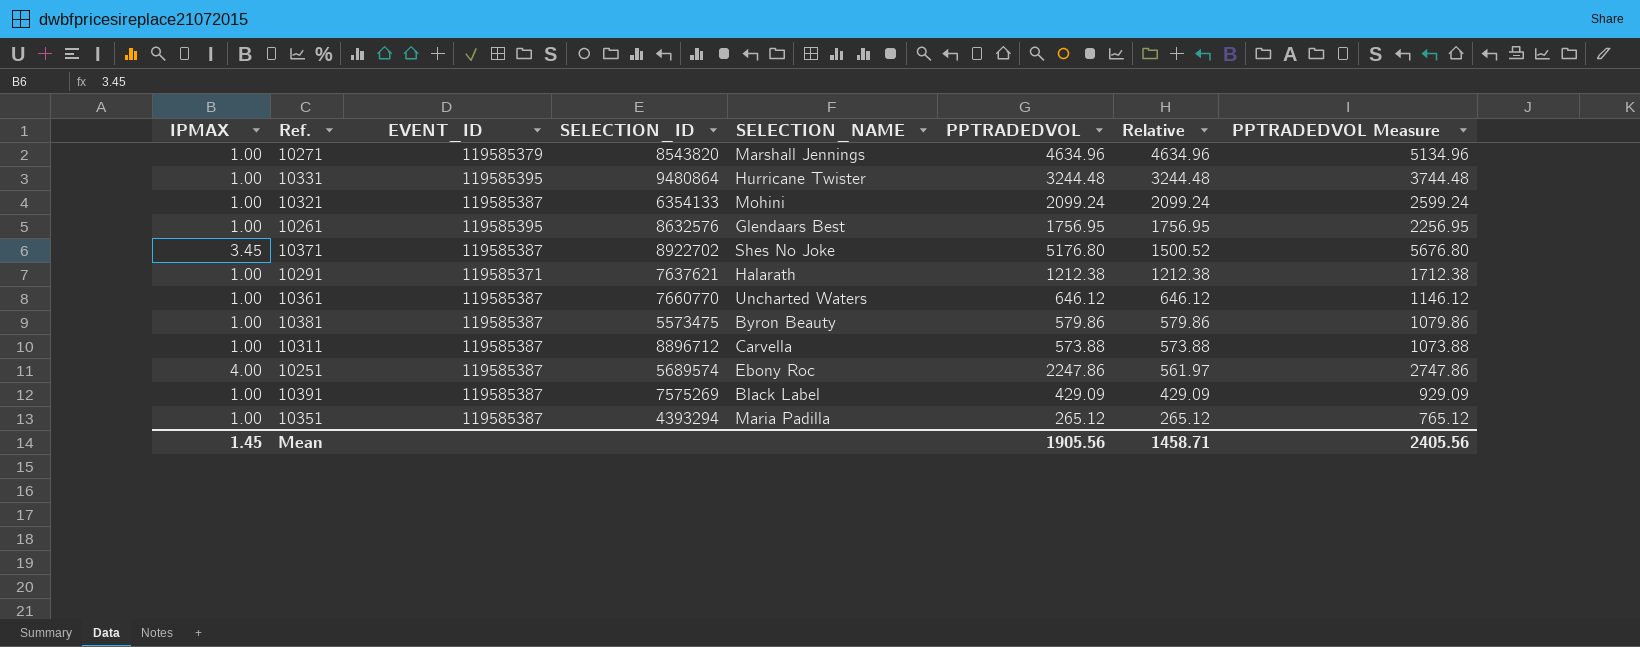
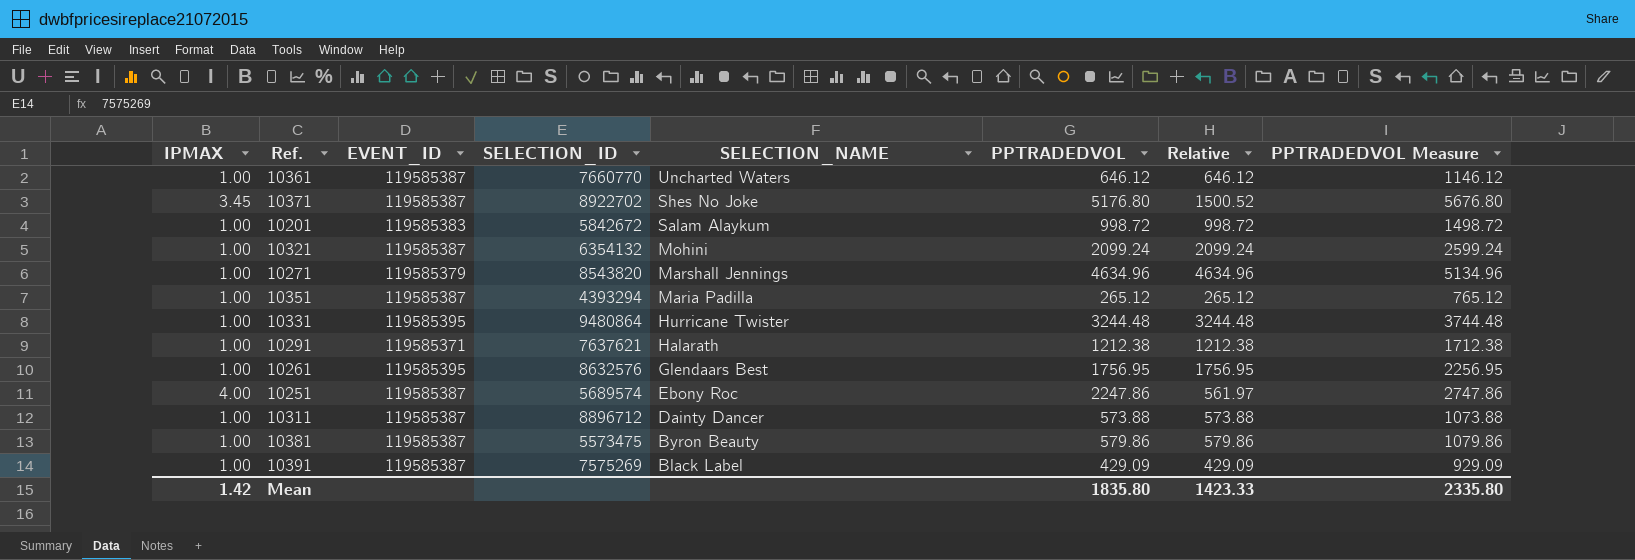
row order: Relative descending -> SELECTION_NAME descending
row 10201: none -> 1.00 | 119585383 | 5842672 | Salam Alaykum | 998.72 | 998.72 | 1498.72
10321 | SELECTION_ID: 6354133 -> 6354132
10311 | SELECTION_NAME: Carvella -> Dainty Dancer
Mean | IPMAX: 1.45 -> 1.42
Mean | PPTRADEDVOL: 1905.56 -> 1835.80
Mean | Relative: 1458.71 -> 1423.33
Mean | PPTRADEDVOL Measure: 2405.56 -> 2335.80

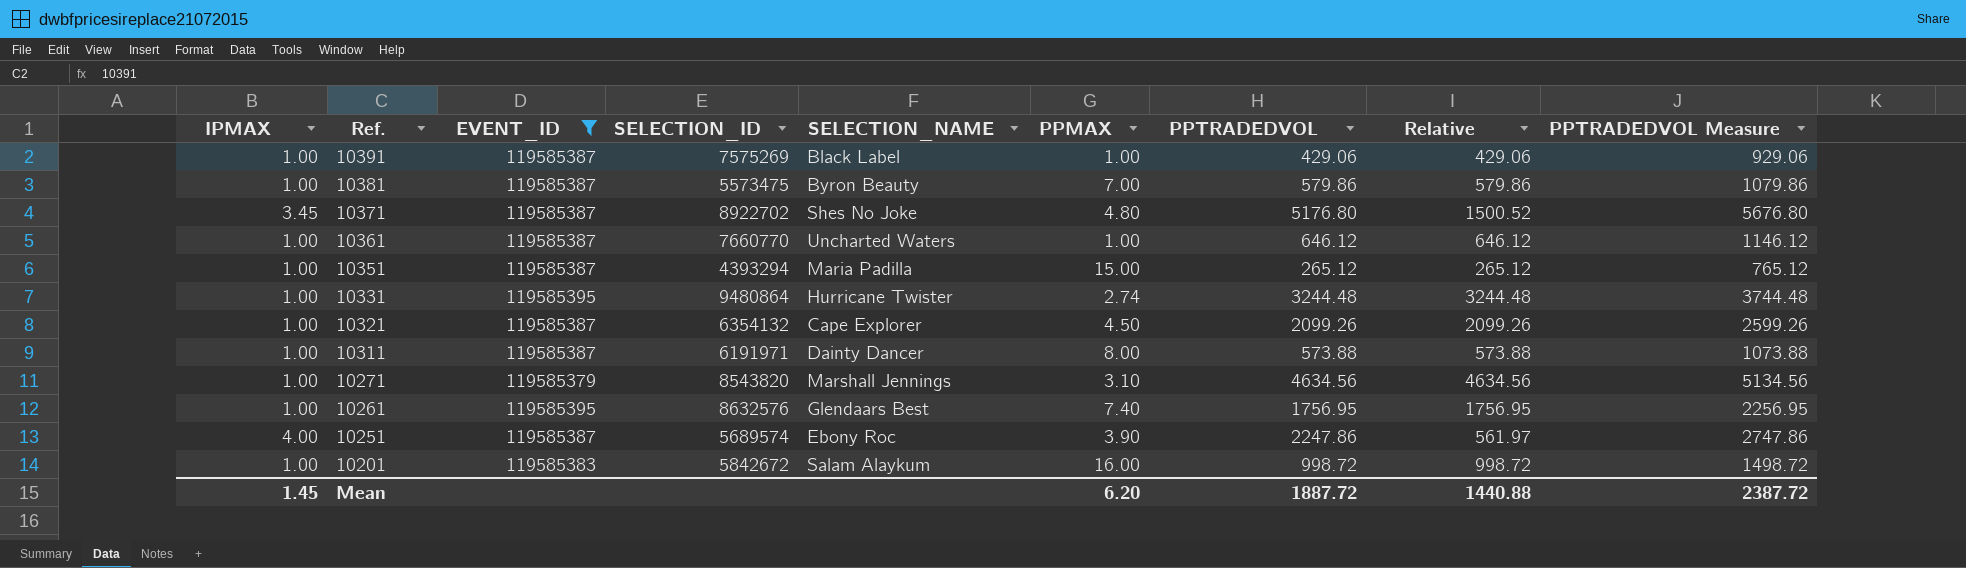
filter: none -> EVENT_ID != 119585371
row order: SELECTION_NAME descending -> Ref. descending
column PPMAX | position: none -> 6
10391 | PPTRADEDVOL: 429.09 -> 429.06
10391 | Relative: 429.09 -> 429.06
10391 | PPTRADEDVOL Measure: 929.09 -> 929.06
10321 | SELECTION_NAME: Mohini -> Cape Explorer
10321 | PPTRADEDVOL: 2099.24 -> 2099.26
10321 | Relative: 2099.24 -> 2099.26
10321 | PPTRADEDVOL Measure: 2599.24 -> 2599.26
10311 | SELECTION_ID: 8896712 -> 6191971
10271 | PPTRADEDVOL: 4634.96 -> 4634.56
10271 | Relative: 4634.96 -> 4634.56
10271 | PPTRADEDVOL Measure: 5134.96 -> 5134.56
Mean | IPMAX: 1.42 -> 1.45
Mean | PPTRADEDVOL: 1835.80 -> 1887.72
Mean | Relative: 1423.33 -> 1440.88
Mean | PPTRADEDVOL Measure: 2335.80 -> 2387.72

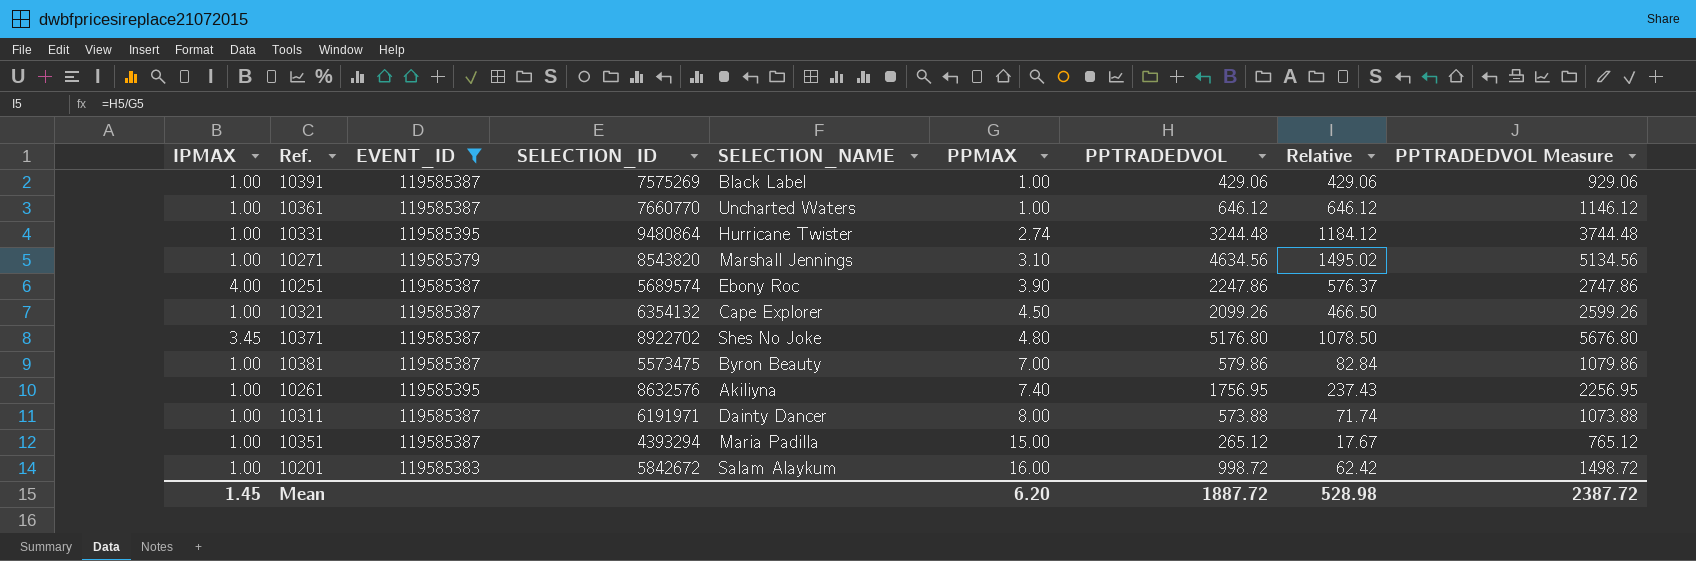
row order: Ref. descending -> PPMAX ascending
column Relative | formula: [PPTRADEDVOL] / [IPMAX] -> [PPTRADEDVOL] / [PPMAX]
10261 | SELECTION_NAME: Glendaars Best -> Akiliyna
Mean | Relative: 1440.88 -> 528.98

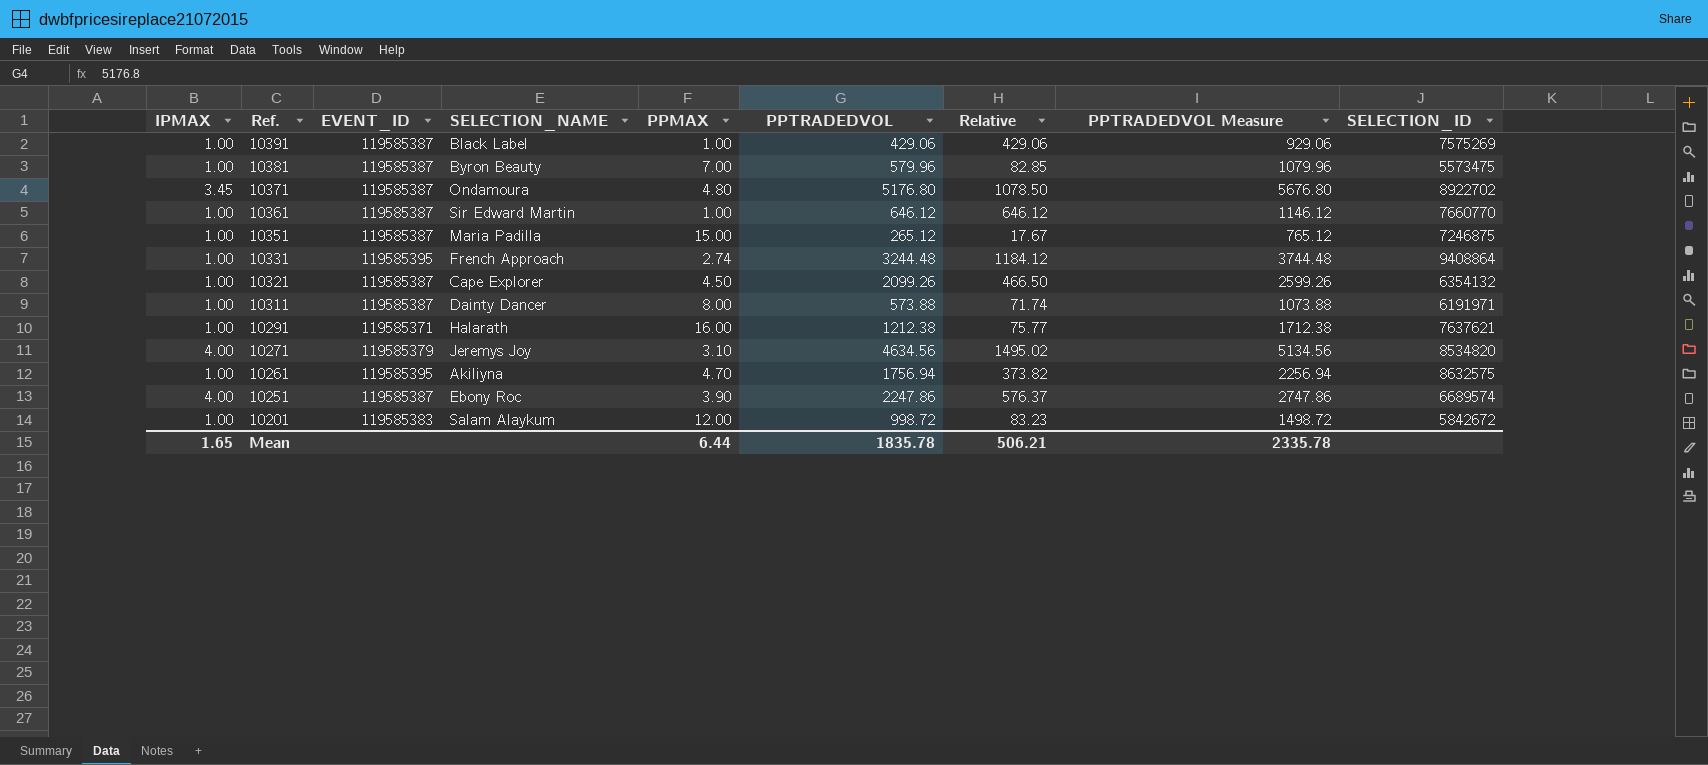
filter: EVENT_ID != 119585371 -> none
row order: PPMAX ascending -> Ref. descending
column SELECTION_ID | position: 4 -> 9
10381 | PPTRADEDVOL: 579.86 -> 579.96
10381 | Relative: 82.84 -> 82.85
10381 | PPTRADEDVOL Measure: 1079.86 -> 1079.96
10371 | SELECTION_NAME: Shes No Joke -> Ondamoura
10361 | SELECTION_NAME: Uncharted Waters -> Sir Edward Martin
10351 | SELECTION_ID: 4393294 -> 7246875
10331 | SELECTION_NAME: Hurricane Twister -> French Approach
10331 | SELECTION_ID: 9480864 -> 9408864
10271 | IPMAX: 1.00 -> 4.00
10271 | SELECTION_NAME: Marshall Jennings -> Jeremys Joy
10271 | SELECTION_ID: 8543820 -> 8534820
10261 | PPMAX: 7.40 -> 4.70
10261 | PPTRADEDVOL: 1756.95 -> 1756.94
10261 | Relative: 237.43 -> 373.82
10261 | PPTRADEDVOL Measure: 2256.95 -> 2256.94
10261 | SELECTION_ID: 8632576 -> 8632575
10251 | SELECTION_ID: 5689574 -> 6689574
10201 | PPMAX: 16.00 -> 12.00
10201 | Relative: 62.42 -> 83.23
Mean | IPMAX: 1.45 -> 1.65
Mean | PPMAX: 6.20 -> 6.44
Mean | PPTRADEDVOL: 1887.72 -> 1835.78
Mean | Relative: 528.98 -> 506.21
Mean | PPTRADEDVOL Measure: 2387.72 -> 2335.78

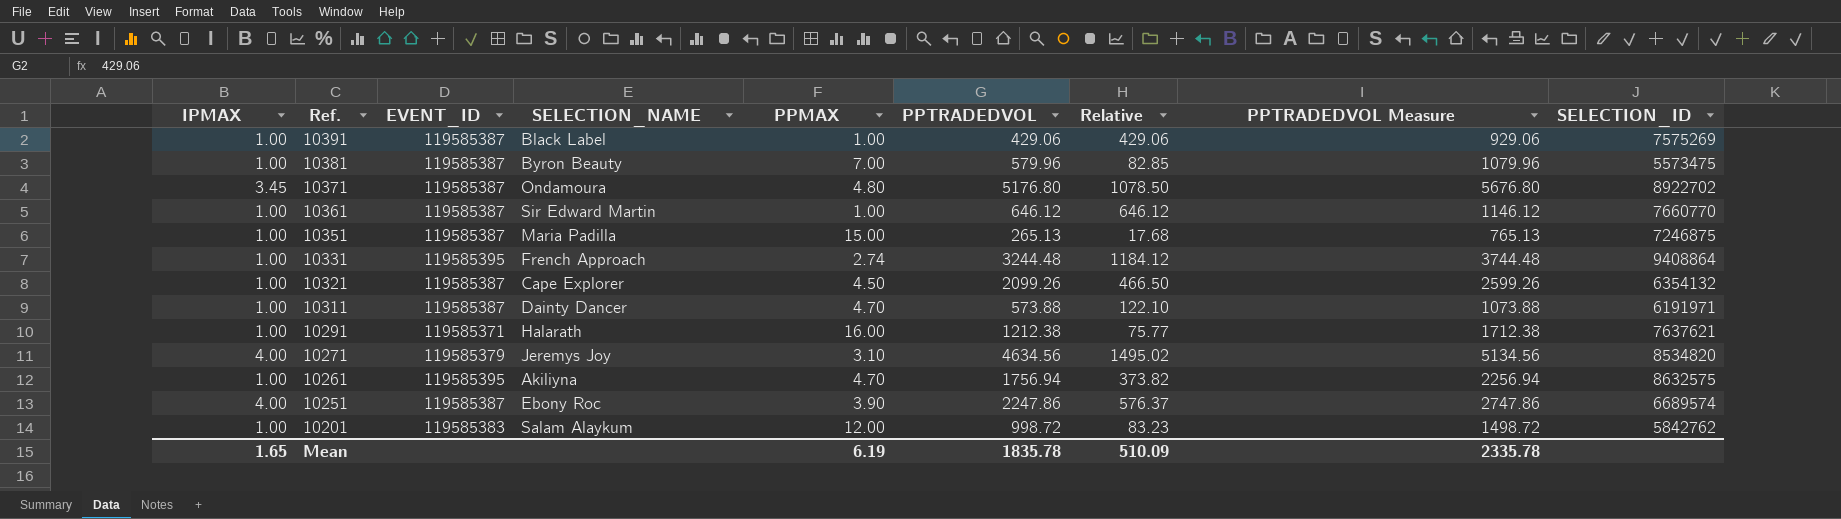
10351 | PPTRADEDVOL: 265.12 -> 265.13
10351 | Relative: 17.67 -> 17.68
10351 | PPTRADEDVOL Measure: 765.12 -> 765.13
10311 | PPMAX: 8.00 -> 4.70
10311 | Relative: 71.74 -> 122.10
10201 | SELECTION_ID: 5842672 -> 5842762
Mean | PPMAX: 6.44 -> 6.19
Mean | Relative: 506.21 -> 510.09

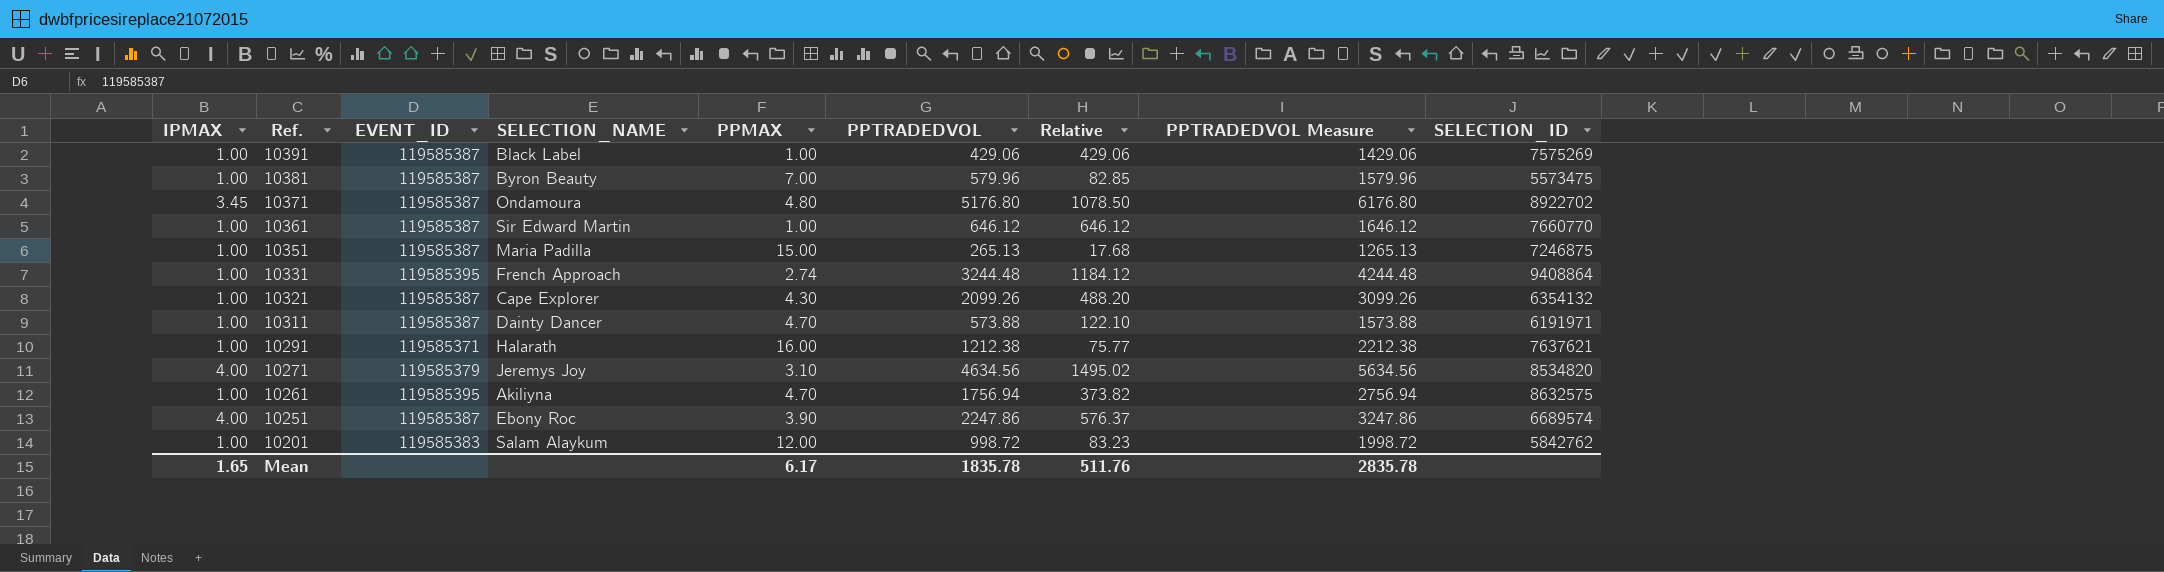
column PPTRADEDVOL Measure | formula: [PPTRADEDVOL] + 500 -> [PPTRADEDVOL] + 1000
10321 | PPMAX: 4.50 -> 4.30
10321 | Relative: 466.50 -> 488.20
Mean | PPMAX: 6.19 -> 6.17
Mean | Relative: 510.09 -> 511.76
Mean | PPTRADEDVOL Measure: 2335.78 -> 2835.78

